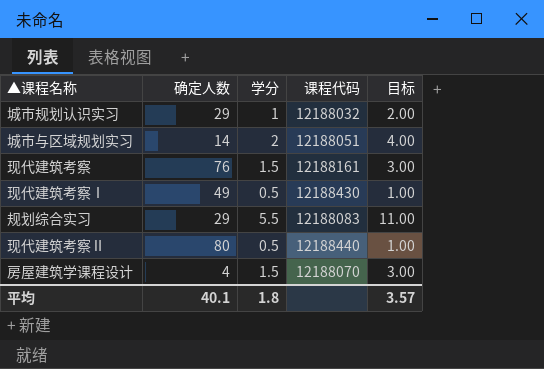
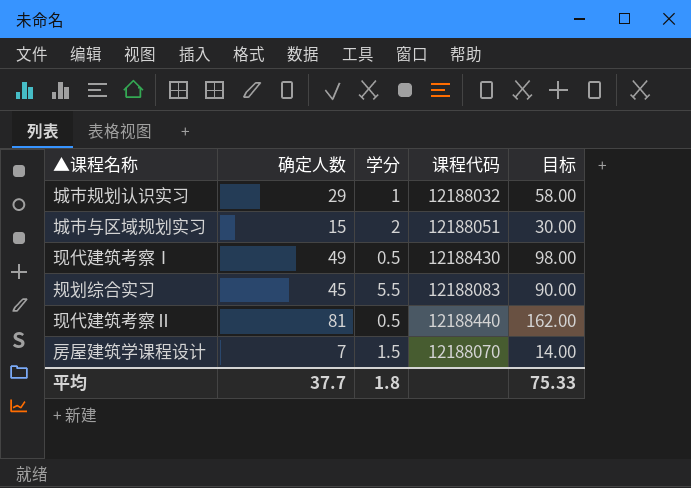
column 目标 | formula: [学分] * 2 -> [确定人数] * 2
row 现代建筑考察: 76 | 1.5 | 12188161 | 3.00 -> none
城市与区域规划实习 | 确定人数: 14 -> 15
规划综合实习 | 确定人数: 29 -> 45
现代建筑考察Ⅱ | 确定人数: 80 -> 81
房屋建筑学课程设计 | 确定人数: 4 -> 7
平均 | 确定人数: 40.1 -> 37.7
平均 | 目标: 3.57 -> 75.33

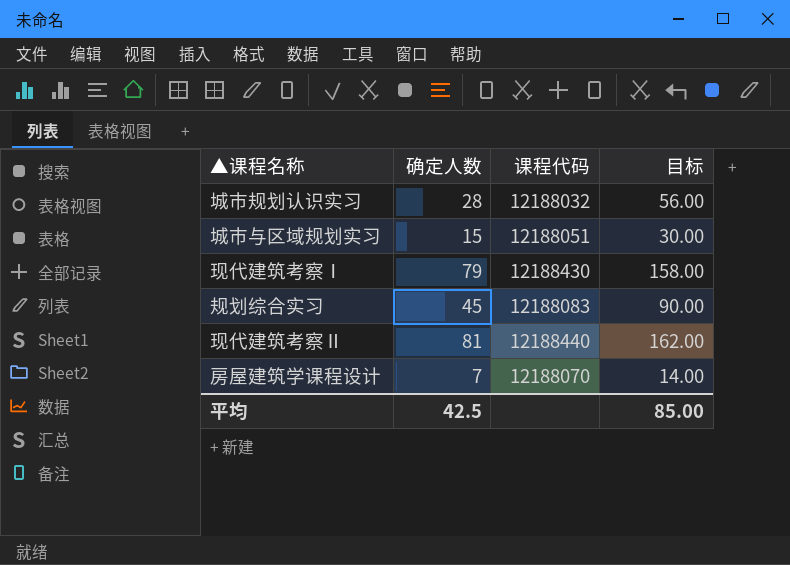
column 学分 | position: 3 -> none
城市规划认识实习 | 确定人数: 29 -> 28
城市规划认识实习 | 目标: 58.00 -> 56.00
现代建筑考察Ⅰ | 确定人数: 49 -> 79
现代建筑考察Ⅰ | 目标: 98.00 -> 158.00
平均 | 确定人数: 37.7 -> 42.5
平均 | 目标: 75.33 -> 85.00

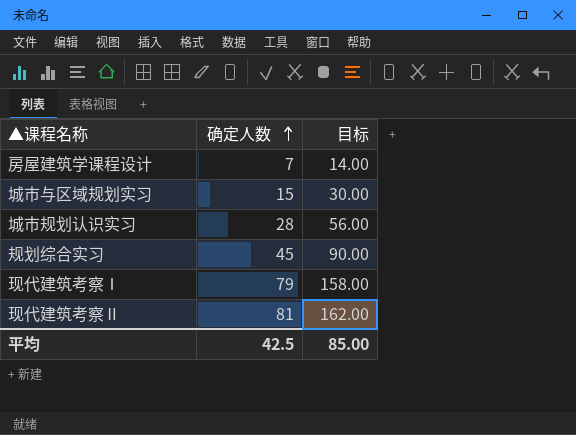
row order: none -> 确定人数 ascending
column 课程代码 | position: 3 -> none

